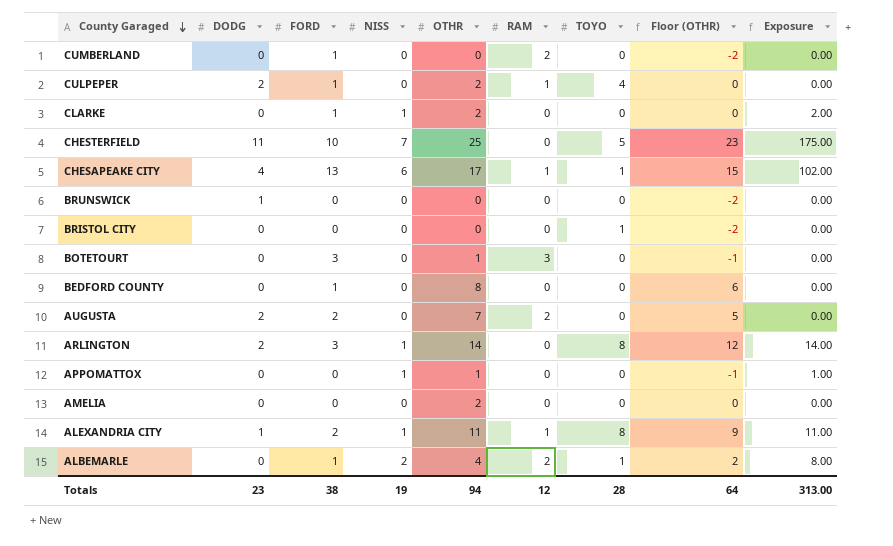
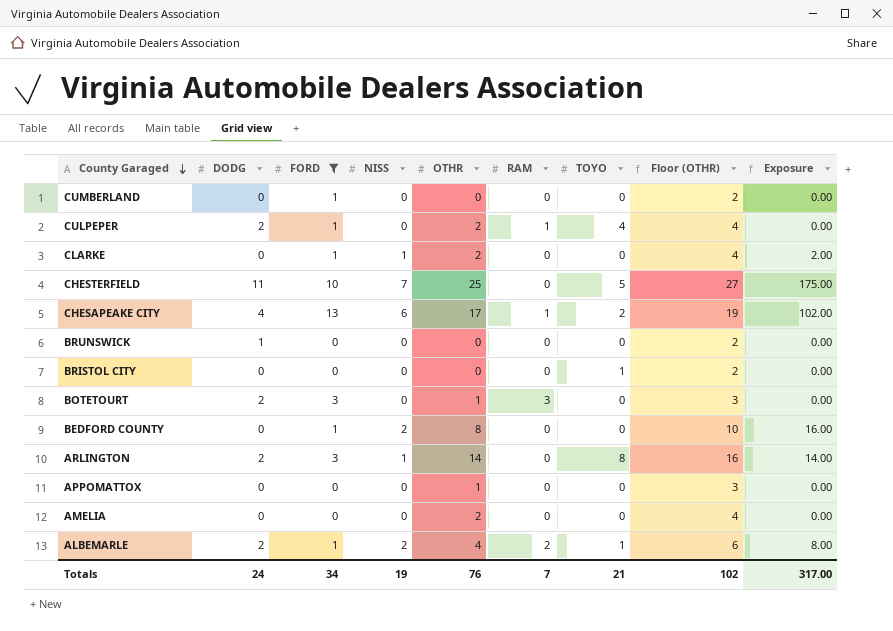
filter: none -> FORD != 2
column Floor (OTHR) | formula: [OTHR] - 2 -> [OTHR] + 2
CUMBERLAND | RAM: 2 -> 0
CHESAPEAKE CITY | TOYO: 1 -> 2
BOTETOURT | DODG: 0 -> 2
BEDFORD COUNTY | NISS: 0 -> 2
BEDFORD COUNTY | Exposure: 0.00 -> 16.00
APPOMATTOX | NISS: 1 -> 0
APPOMATTOX | Exposure: 1.00 -> 0.00
ALBEMARLE | DODG: 0 -> 2
Totals | DODG: 23 -> 24
Totals | FORD: 38 -> 34
Totals | OTHR: 94 -> 76
Totals | RAM: 12 -> 7
Totals | TOYO: 28 -> 21
Totals | Floor (OTHR): 64 -> 102
Totals | Exposure: 313.00 -> 317.00

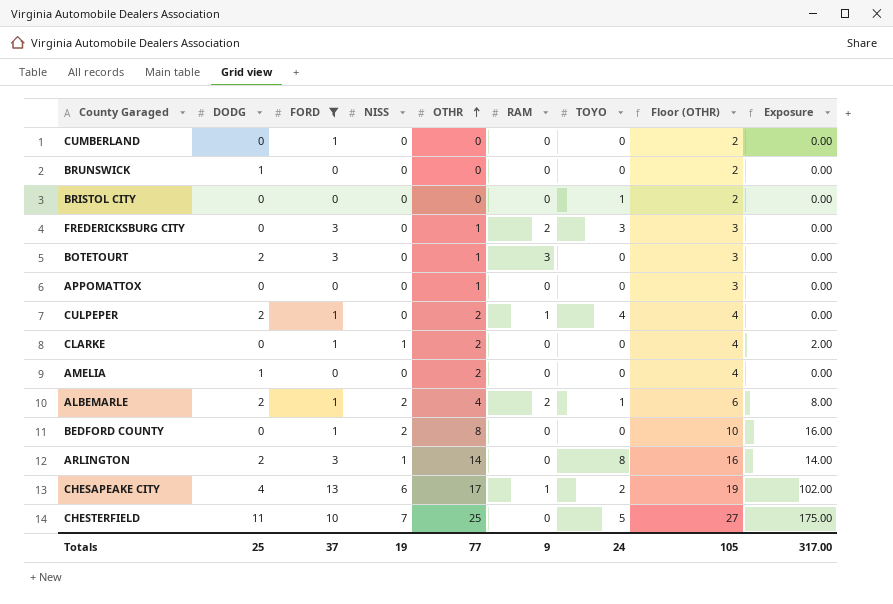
row order: County Garaged descending -> OTHR ascending
row FREDERICKSBURG CITY: none -> 0 | 3 | 0 | 1 | 2 | 3 | 3 | 0.00
AMELIA | DODG: 0 -> 1
Totals | DODG: 24 -> 25
Totals | FORD: 34 -> 37
Totals | OTHR: 76 -> 77
Totals | RAM: 7 -> 9
Totals | TOYO: 21 -> 24
Totals | Floor (OTHR): 102 -> 105

